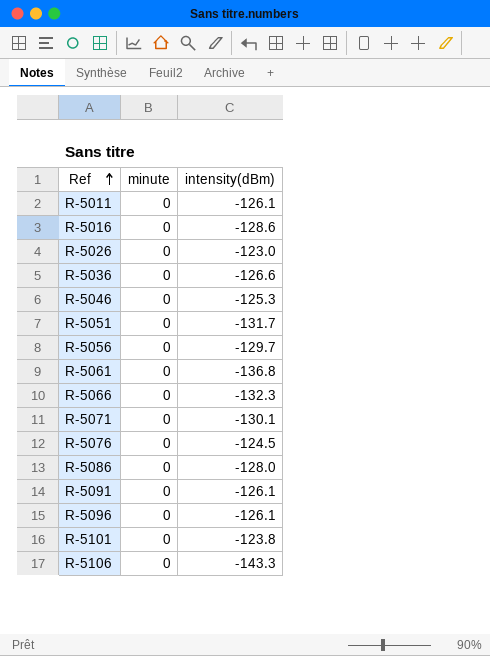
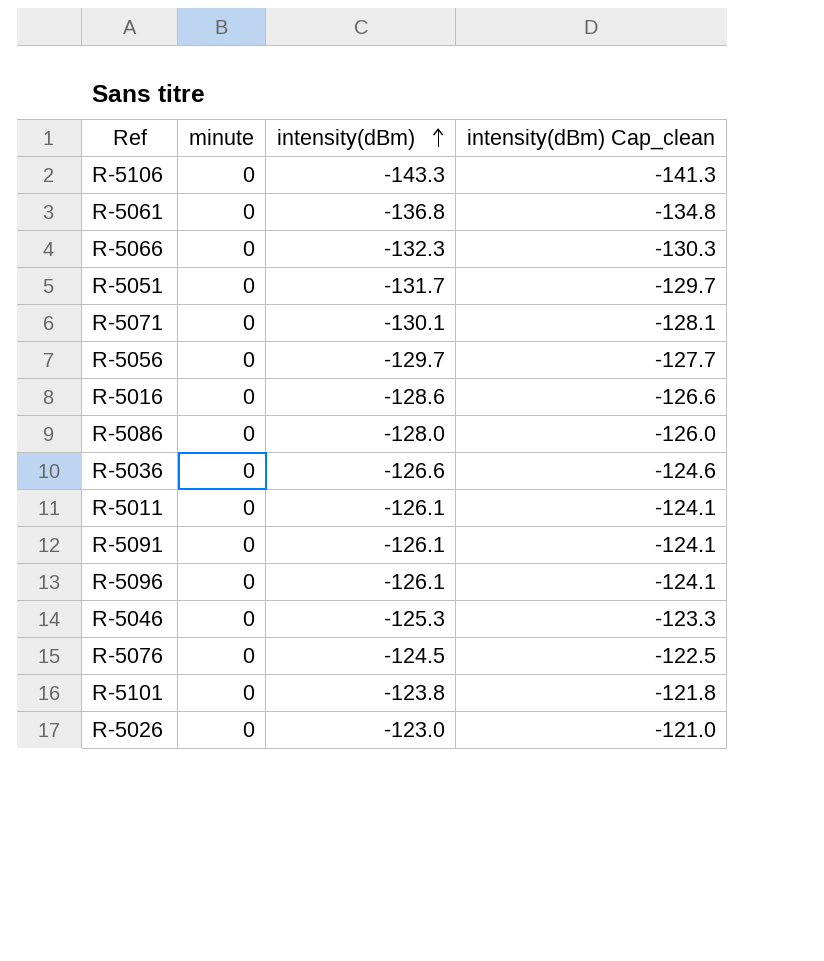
row order: Ref ascending -> intensity(dBm) ascending
column intensity(dBm) Cap_clean | formula: none -> [intensity(dBm)] + 2

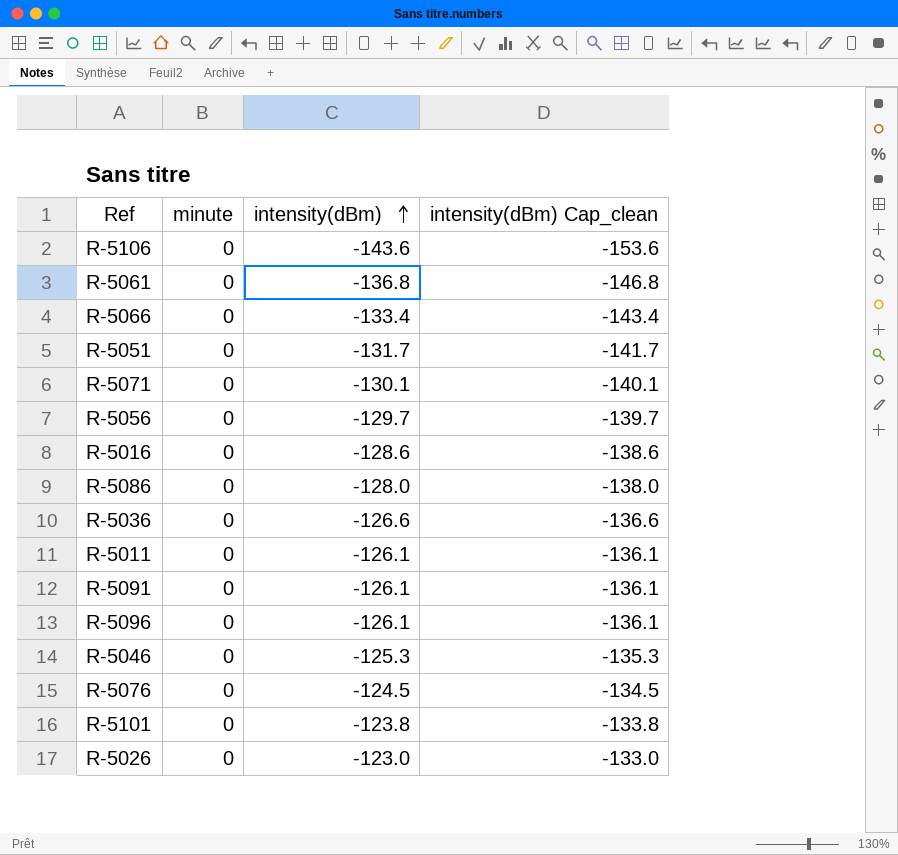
column intensity(dBm) Cap_clean | formula: [intensity(dBm)] + 2 -> [intensity(dBm)] - 10
R-5106 | intensity(dBm): -143.3 -> -143.6
R-5066 | intensity(dBm): -132.3 -> -133.4

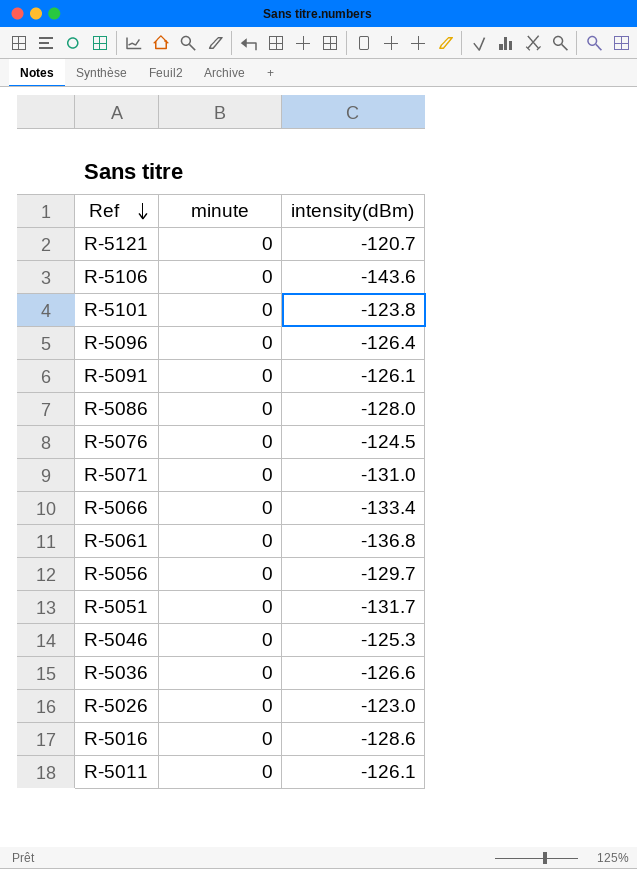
row order: intensity(dBm) ascending -> Ref descending
column intensity(dBm) Cap_clean | formula: [intensity(dBm)] - 10 -> none
row R-5121: none -> 0 | -120.7
R-5096 | intensity(dBm): -126.1 -> -126.4
R-5071 | intensity(dBm): -130.1 -> -131.0

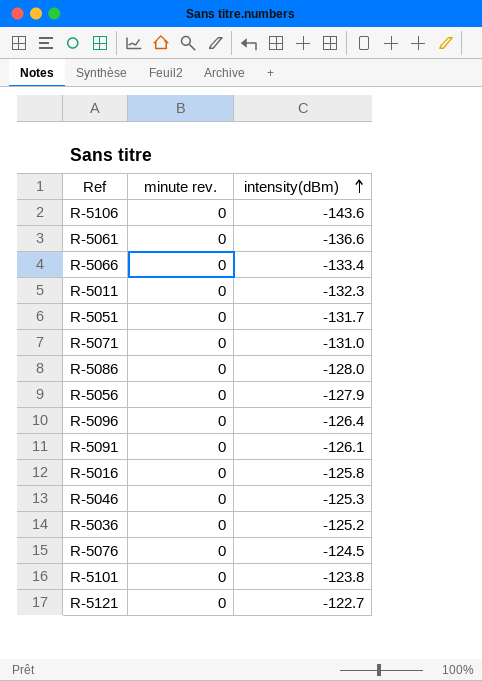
row order: Ref descending -> intensity(dBm) ascending
column name: minute -> minute rev.
row R-5026: 0 | -123.0 -> none
R-5061 | intensity(dBm): -136.8 -> -136.6
R-5011 | intensity(dBm): -126.1 -> -132.3
R-5056 | intensity(dBm): -129.7 -> -127.9
R-5016 | intensity(dBm): -128.6 -> -125.8
R-5036 | intensity(dBm): -126.6 -> -125.2
R-5121 | intensity(dBm): -120.7 -> -122.7

